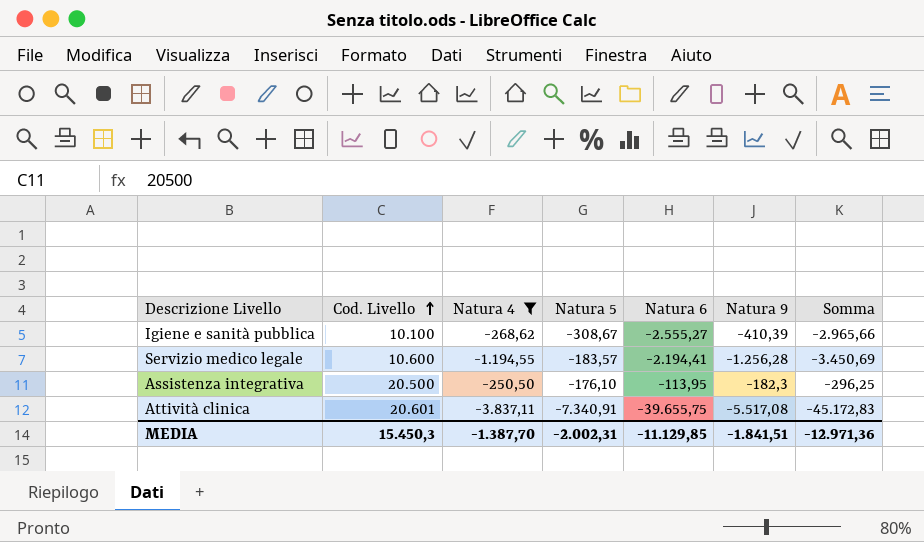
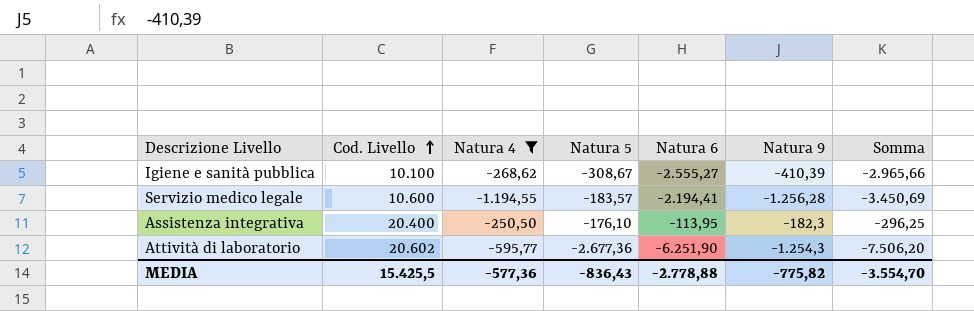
row Attività clinica: 20.601 | -3.837,11 | -7.340,91 | -39.655,75 | -5.517,08 | -45.172,83 -> none
Assistenza integrativa | Cod. Livello: 20.500 -> 20.400
row Attività di laboratorio: none -> 20.602 | -595,77 | -2.677,36 | -6.251,90 | -1.254,3 | -7.506,20
MEDIA | Cod. Livello: 15.450,3 -> 15.425,5
MEDIA | Natura 4: -1.387,70 -> -577,36
MEDIA | Natura 5: -2.002,31 -> -836,43
MEDIA | Natura 6: -11.129,85 -> -2.778,88
MEDIA | Natura 9: -1.841,51 -> -775,82
MEDIA | Somma: -12.971,36 -> -3.554,70

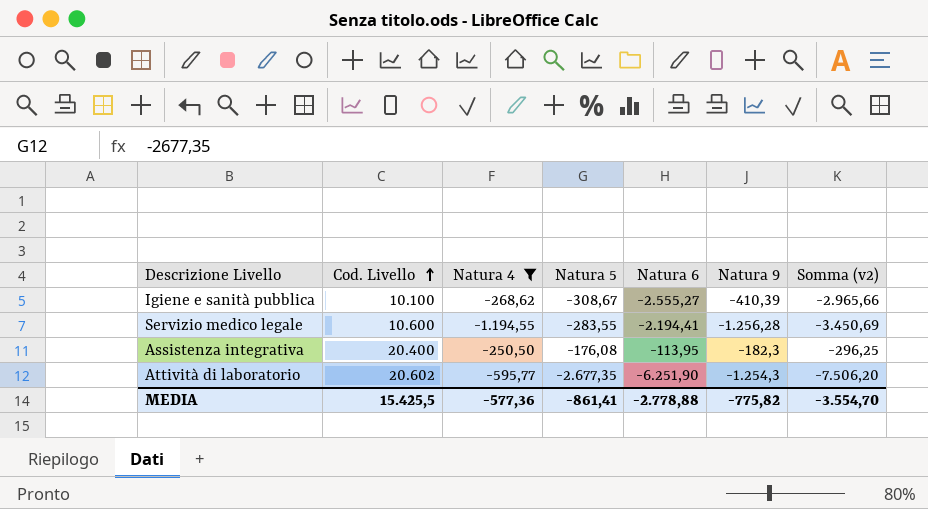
column name: Somma -> Somma (v2)
Servizio medico legale | Natura 5: -183,57 -> -283,55
Assistenza integrativa | Natura 5: -176,10 -> -176,08
Attività di laboratorio | Natura 5: -2.677,36 -> -2.677,35
MEDIA | Natura 5: -836,43 -> -861,41

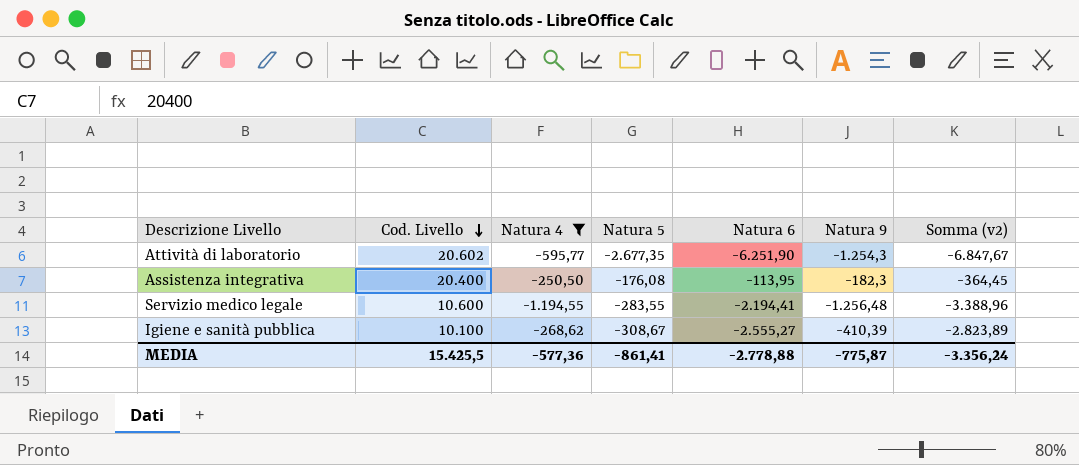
row order: Cod. Livello ascending -> Cod. Livello descending
column Somma (v2) | formula: [Natura 6] + [Natura 9] -> [Natura 4] + [Natura 6]
Servizio medico legale | Natura 9: -1.256,28 -> -1.256,48
MEDIA | Natura 9: -775,82 -> -775,87
MEDIA | Somma (v2): -3.554,70 -> -3.356,24

